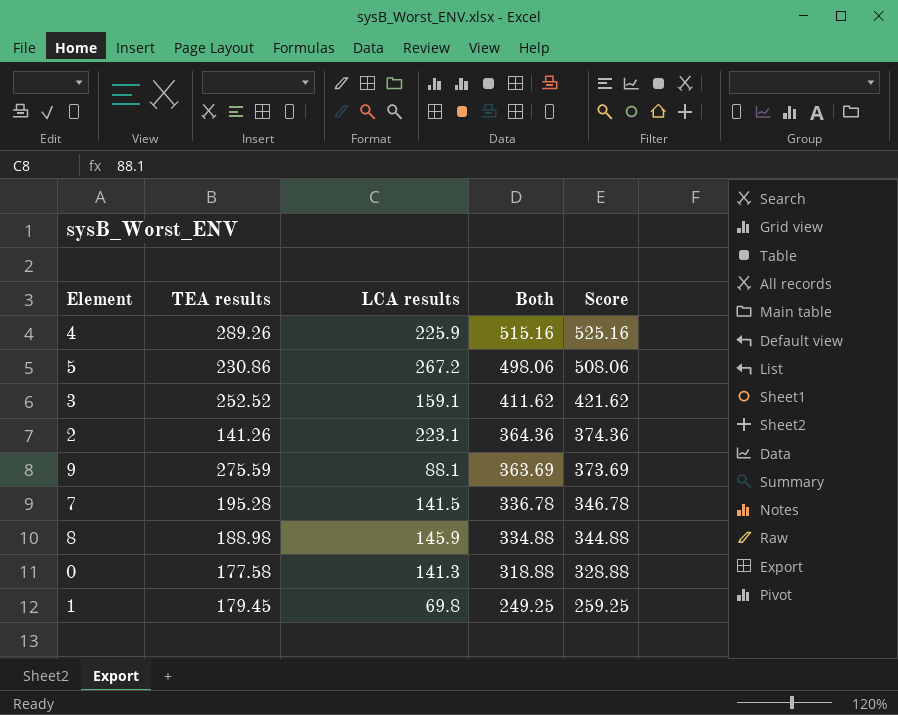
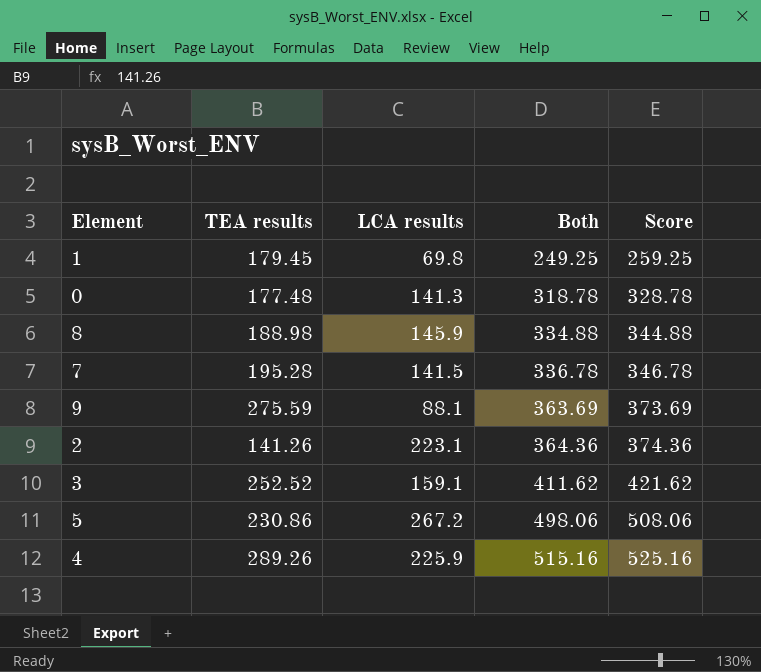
row order: Both descending -> Both ascending
0 | TEA results: 177.58 -> 177.48
0 | Both: 318.88 -> 318.78
0 | Score: 328.88 -> 328.78

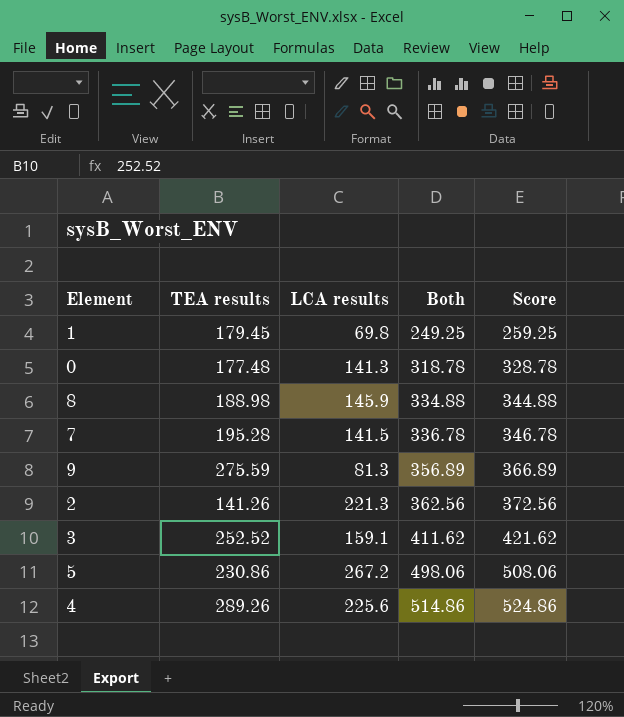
9 | LCA results: 88.1 -> 81.3
9 | Both: 363.69 -> 356.89
9 | Score: 373.69 -> 366.89
2 | LCA results: 223.1 -> 221.3
2 | Both: 364.36 -> 362.56
2 | Score: 374.36 -> 372.56
4 | LCA results: 225.9 -> 225.6
4 | Both: 515.16 -> 514.86
4 | Score: 525.16 -> 524.86

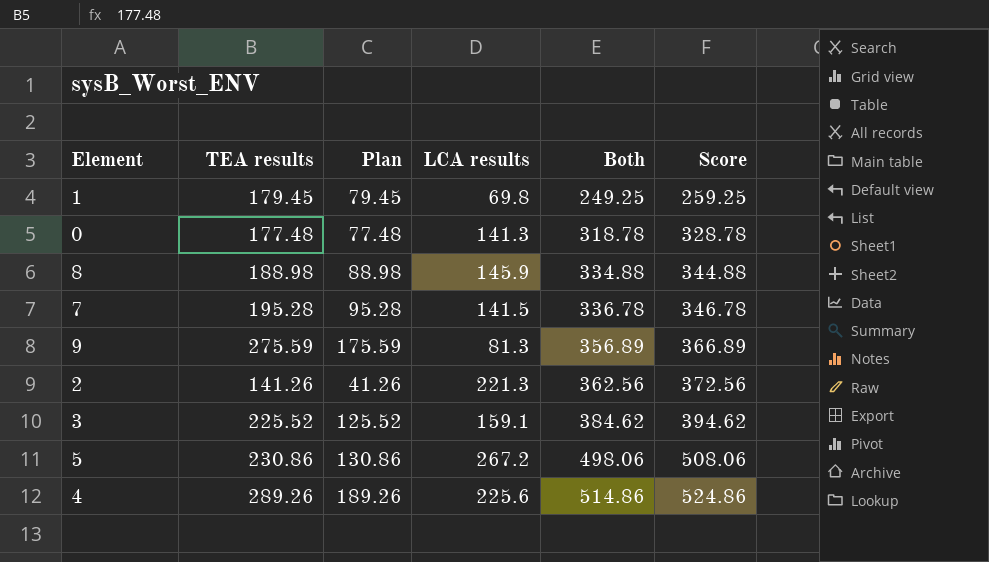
column Plan | formula: none -> [TEA results] - 100
3 | TEA results: 252.52 -> 225.52
3 | Both: 411.62 -> 384.62
3 | Score: 421.62 -> 394.62

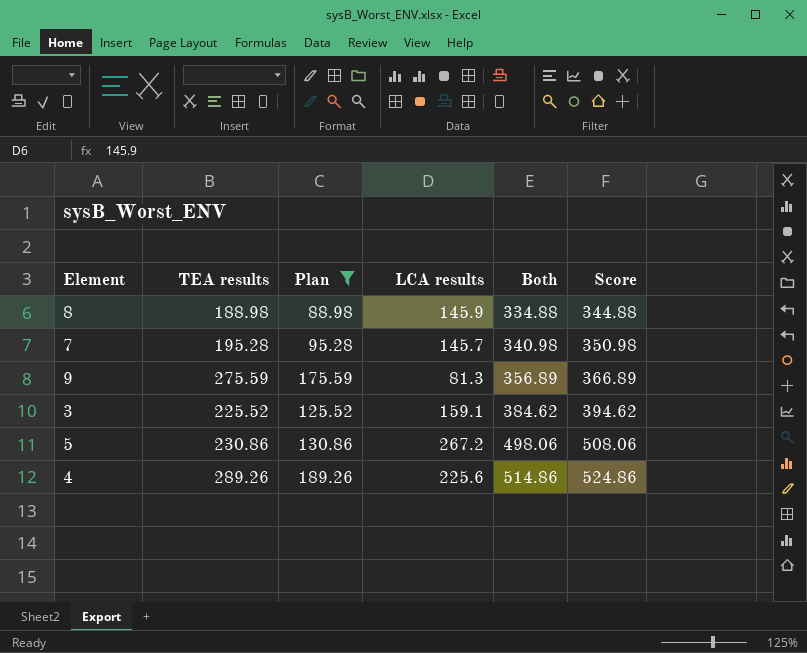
filter: none -> Plan >= 88.98
7 | LCA results: 141.5 -> 145.7
7 | Both: 336.78 -> 340.98
7 | Score: 346.78 -> 350.98

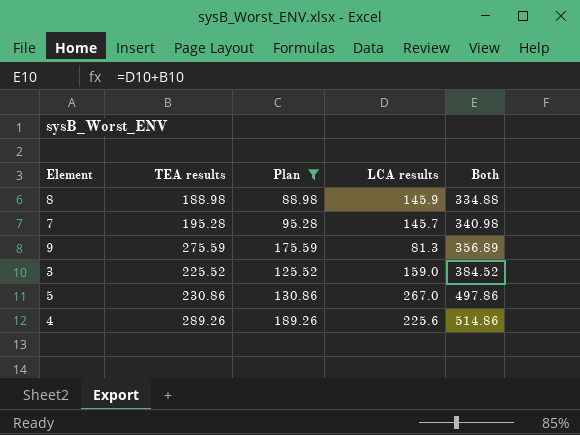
column Score | formula: [Both] + 10 -> none
3 | LCA results: 159.1 -> 159.0
3 | Both: 384.62 -> 384.52
5 | LCA results: 267.2 -> 267.0
5 | Both: 498.06 -> 497.86

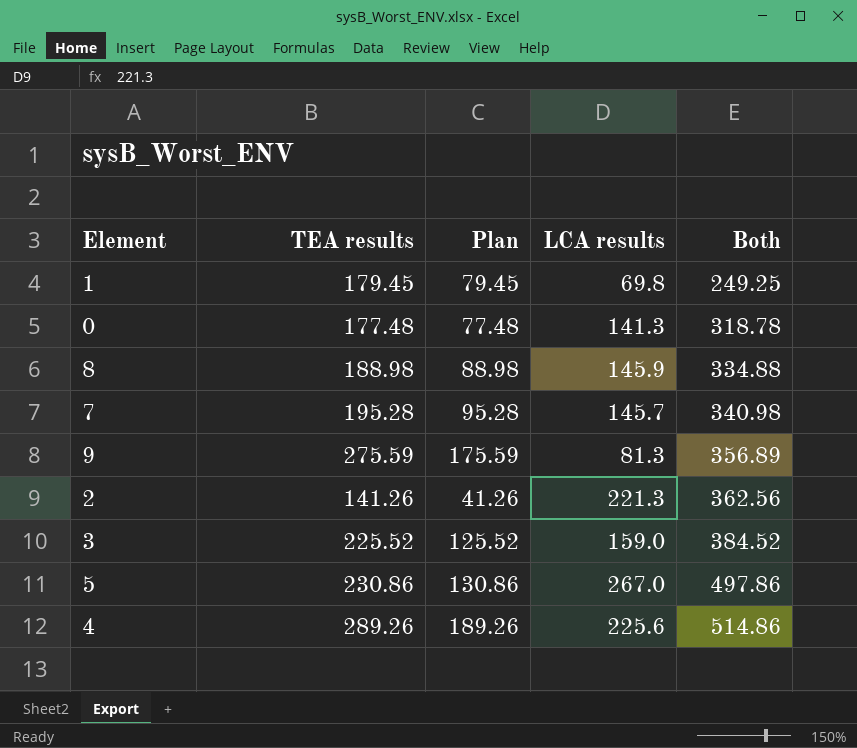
filter: Plan >= 88.98 -> none

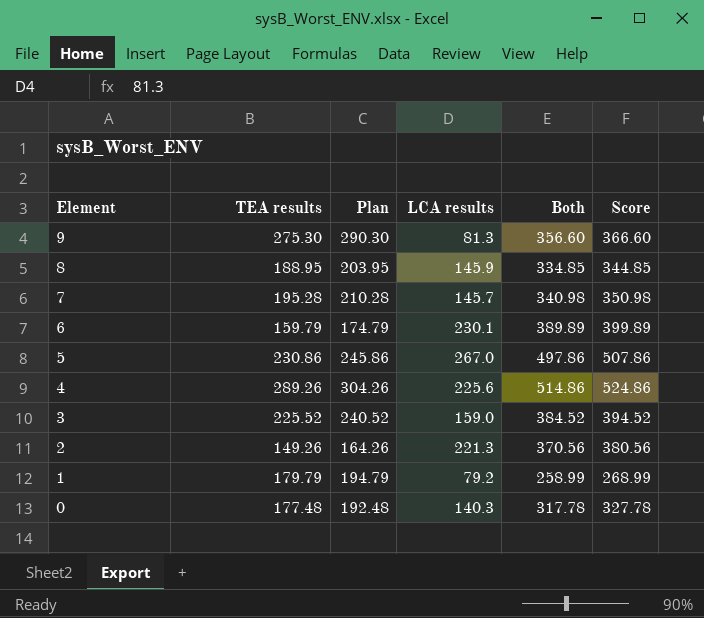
row order: Both ascending -> Element descending
column Plan | formula: [TEA results] - 100 -> [TEA results] + 15
column Score | formula: none -> [Both] + 10
9 | TEA results: 275.59 -> 275.30
9 | Both: 356.89 -> 356.60
8 | TEA results: 188.98 -> 188.95
8 | Both: 334.88 -> 334.85
row 6: none -> 159.79 | 174.79 | 230.1 | 389.89 | 399.89
2 | TEA results: 141.26 -> 149.26
2 | Both: 362.56 -> 370.56
1 | TEA results: 179.45 -> 179.79
1 | LCA results: 69.8 -> 79.2
1 | Both: 249.25 -> 258.99
0 | LCA results: 141.3 -> 140.3
0 | Both: 318.78 -> 317.78

